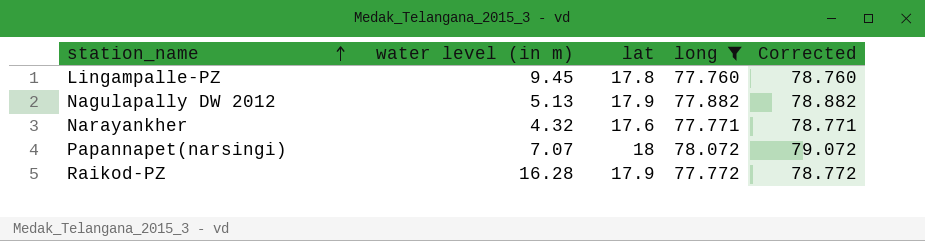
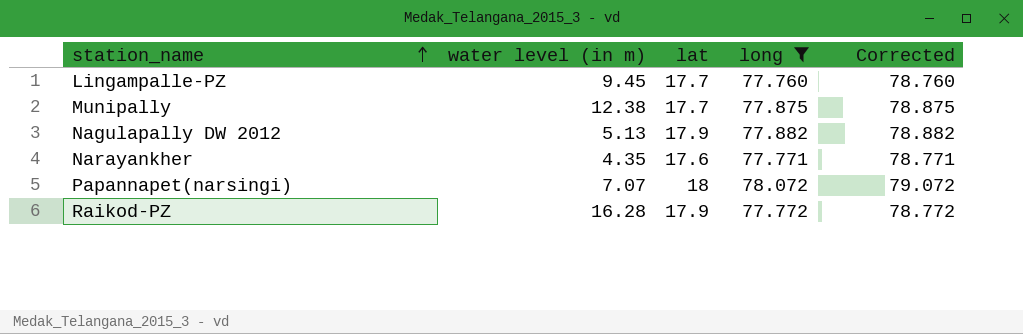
Lingampalle-PZ | lat: 17.8 -> 17.7
row Munipally: none -> 12.38 | 17.7 | 77.875 | 78.875
Narayankher | water level (in m): 4.32 -> 4.35

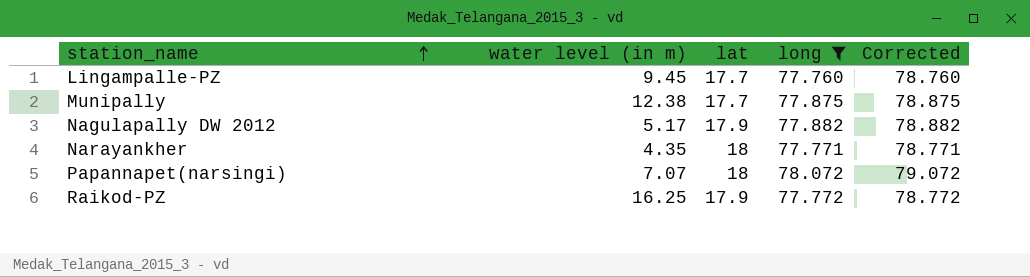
Nagulapally DW 2012 | water level (in m): 5.13 -> 5.17
Narayankher | lat: 17.6 -> 18
Raikod-PZ | water level (in m): 16.28 -> 16.25

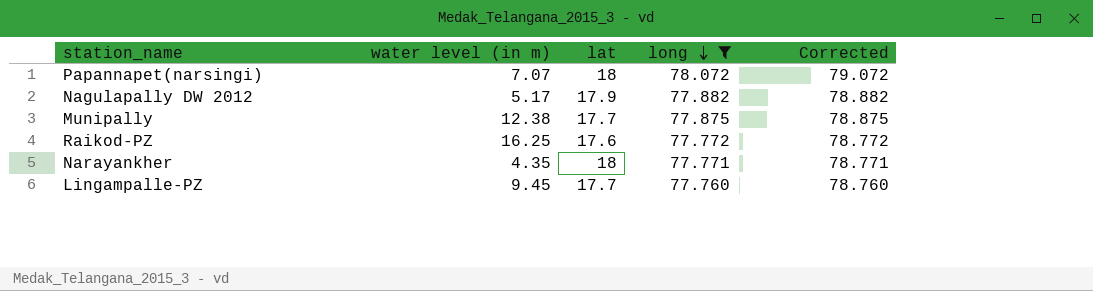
row order: station_name ascending -> long descending
Raikod-PZ | lat: 17.9 -> 17.6

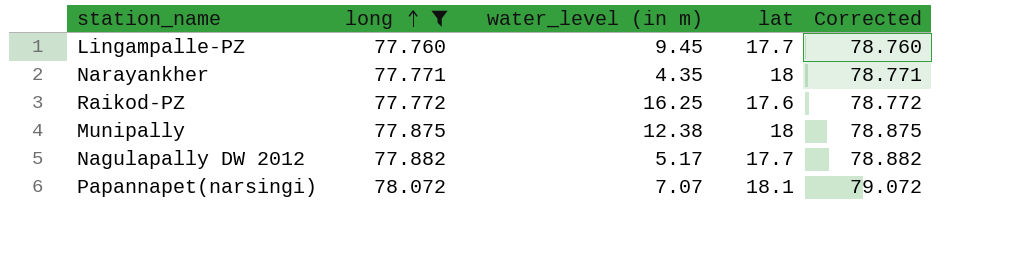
row order: long descending -> long ascending
column long | position: 4 -> 2
column name: water level (in m) -> water_level (in m)
Munipally | lat: 17.7 -> 18
Nagulapally DW 2012 | lat: 17.9 -> 17.7
Papannapet(narsingi) | lat: 18 -> 18.1

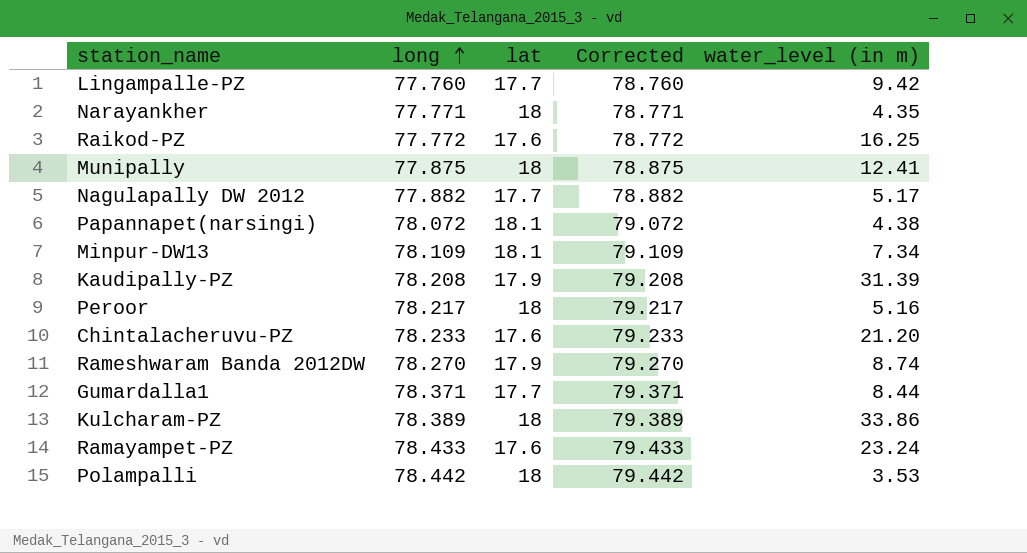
filter: long <= 78.072 -> none
column water_level (in m) | position: 3 -> 5
Lingampalle-PZ | water_level (in m): 9.45 -> 9.42
Munipally | water_level (in m): 12.38 -> 12.41
Papannapet(narsingi) | water_level (in m): 7.07 -> 4.38

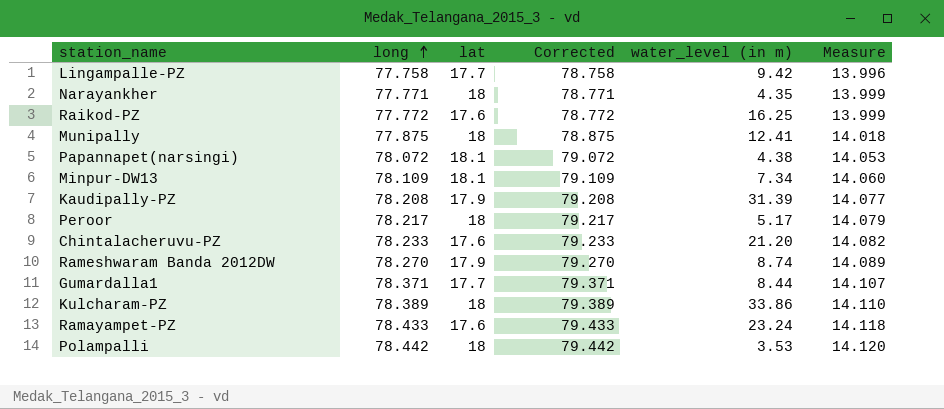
column Measure | formula: none -> [long] * 0.18
row Nagulapally DW 2012: 77.882 | 17.7 | 78.882 | 5.17 -> none
Lingampalle-PZ | long: 77.760 -> 77.758
Lingampalle-PZ | Corrected: 78.760 -> 78.758
Peroor | water_level (in m): 5.16 -> 5.17

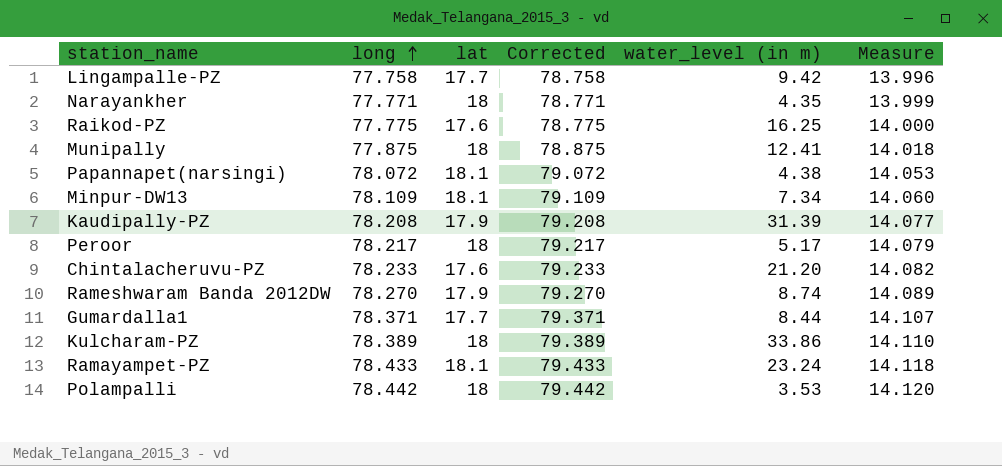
Raikod-PZ | long: 77.772 -> 77.775
Raikod-PZ | Corrected: 78.772 -> 78.775
Raikod-PZ | Measure: 13.999 -> 14.000
Ramayampet-PZ | lat: 17.6 -> 18.1

